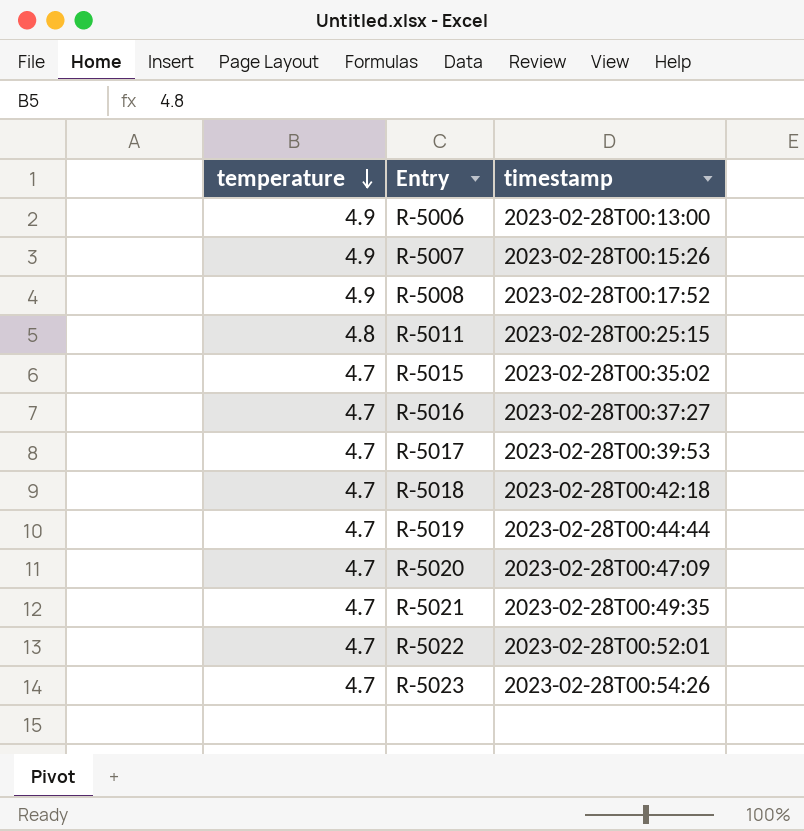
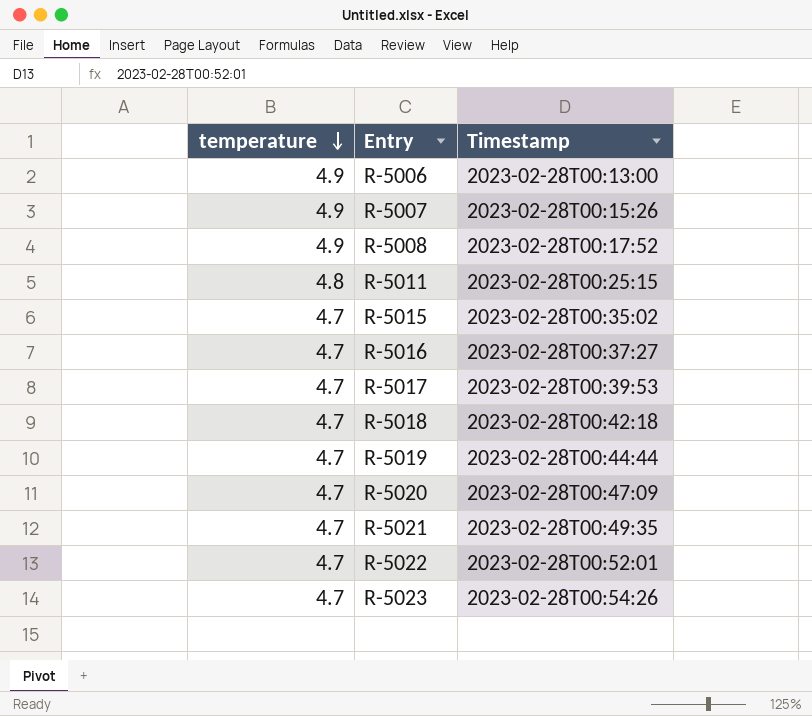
column name: timestamp -> Timestamp

